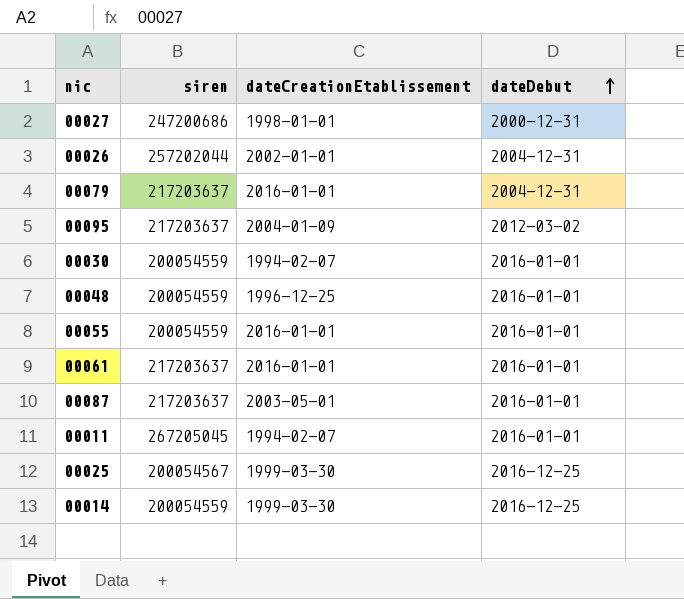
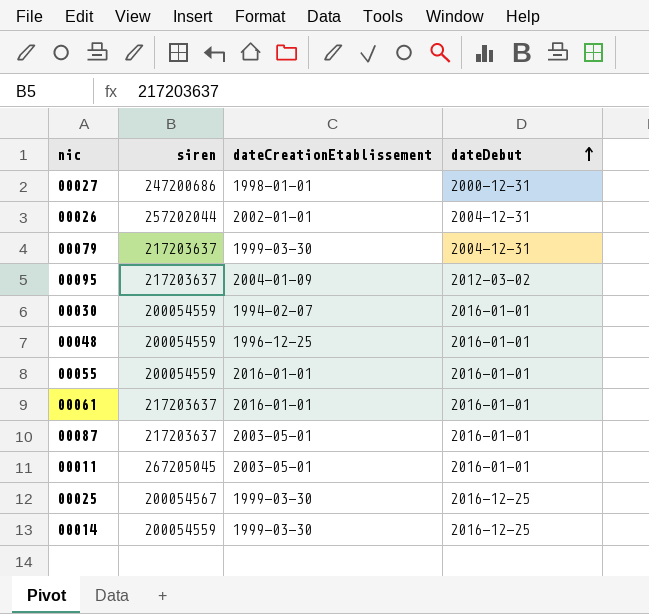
00079 | dateCreationEtablissement: 2016-01-01 -> 1999-03-30
00011 | dateCreationEtablissement: 1994-02-07 -> 2003-05-01

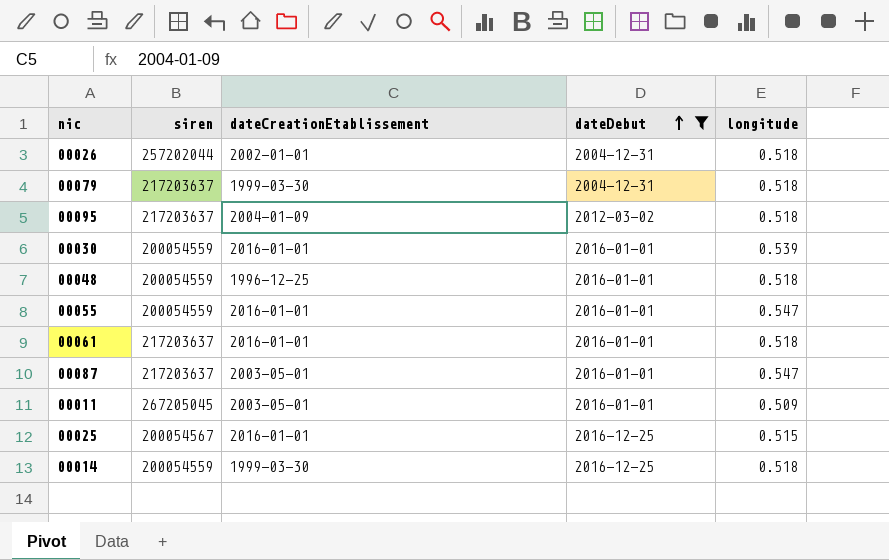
filter: none -> dateDebut != 2000-12-31
column longitude | position: none -> 5
00030 | dateCreationEtablissement: 1994-02-07 -> 2016-01-01
00025 | dateCreationEtablissement: 1999-03-30 -> 2016-01-01

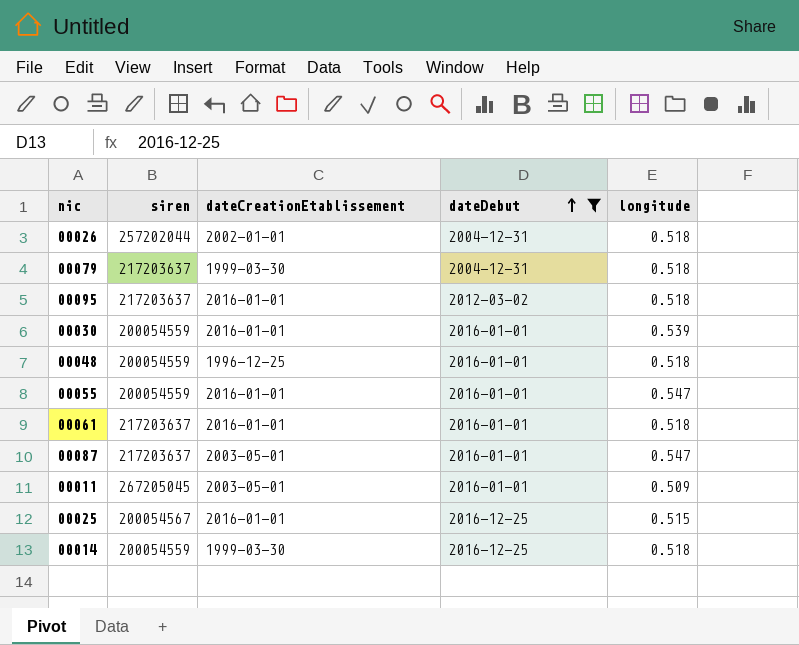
00095 | dateCreationEtablissement: 2004-01-09 -> 2016-01-01

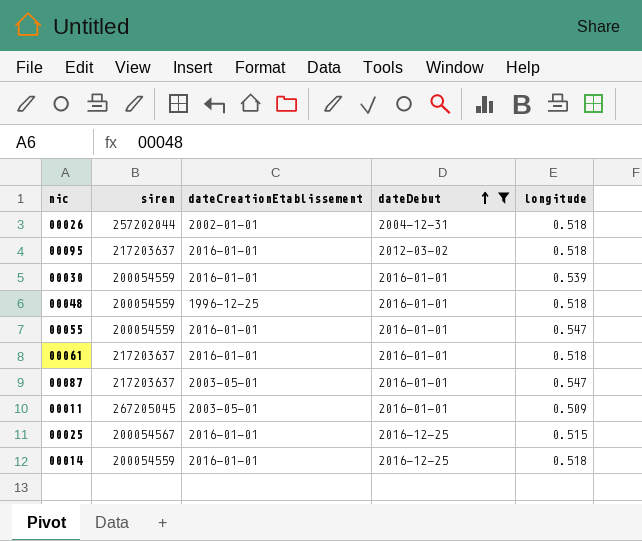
row 00079: 217203637 | 1999-03-30 | 2004-12-31 | 0.518 -> none
00014 | dateCreationEtablissement: 1999-03-30 -> 2016-01-01

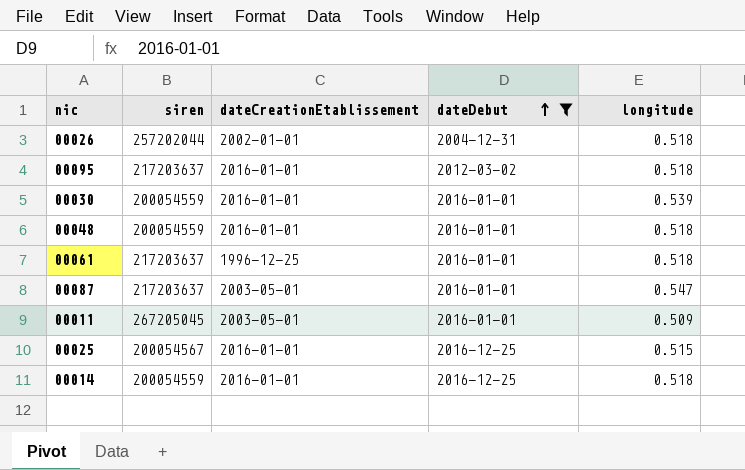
row 00055: 200054559 | 2016-01-01 | 2016-01-01 | 0.547 -> none
00048 | dateCreationEtablissement: 1996-12-25 -> 2016-01-01
00061 | dateCreationEtablissement: 2016-01-01 -> 1996-12-25

